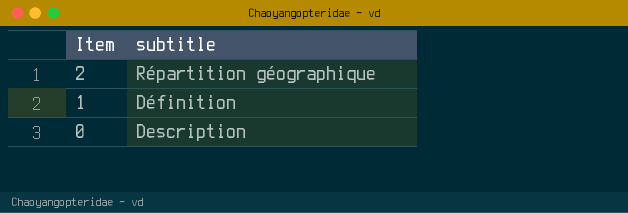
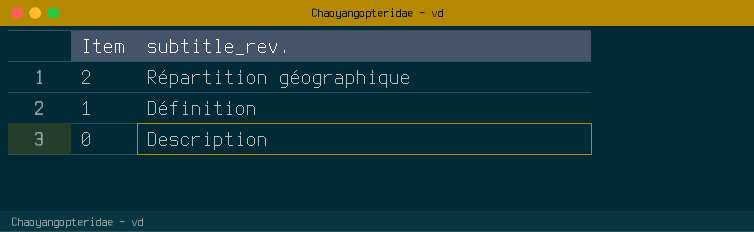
column name: subtitle -> subtitle_rev.

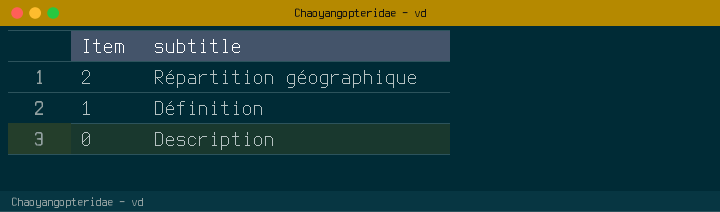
column name: subtitle_rev. -> subtitle

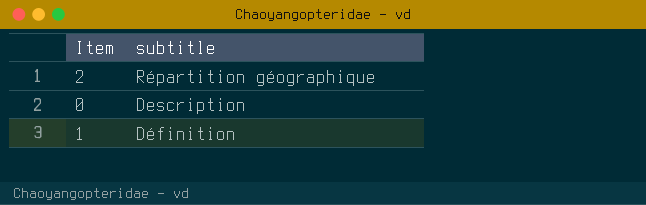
row order: Item descending -> subtitle descending

